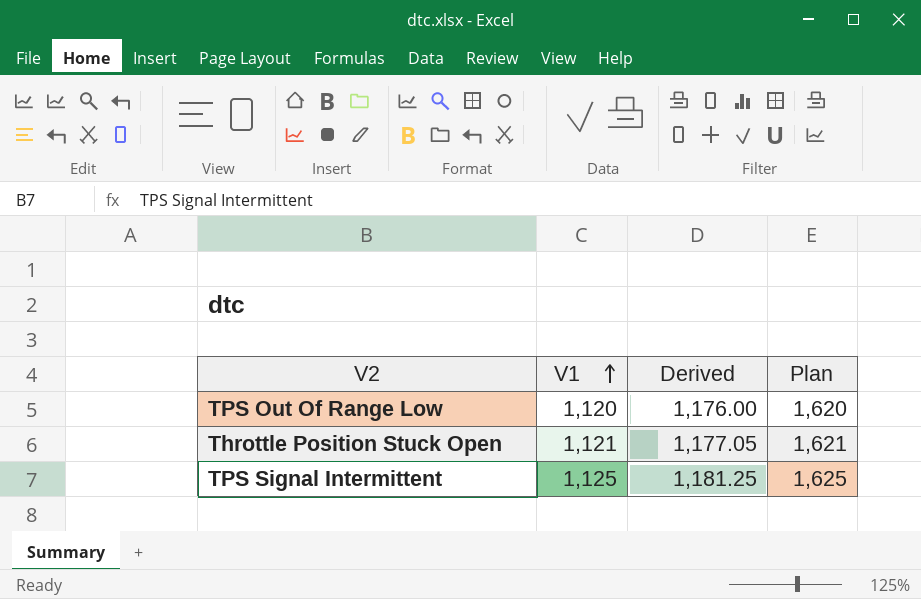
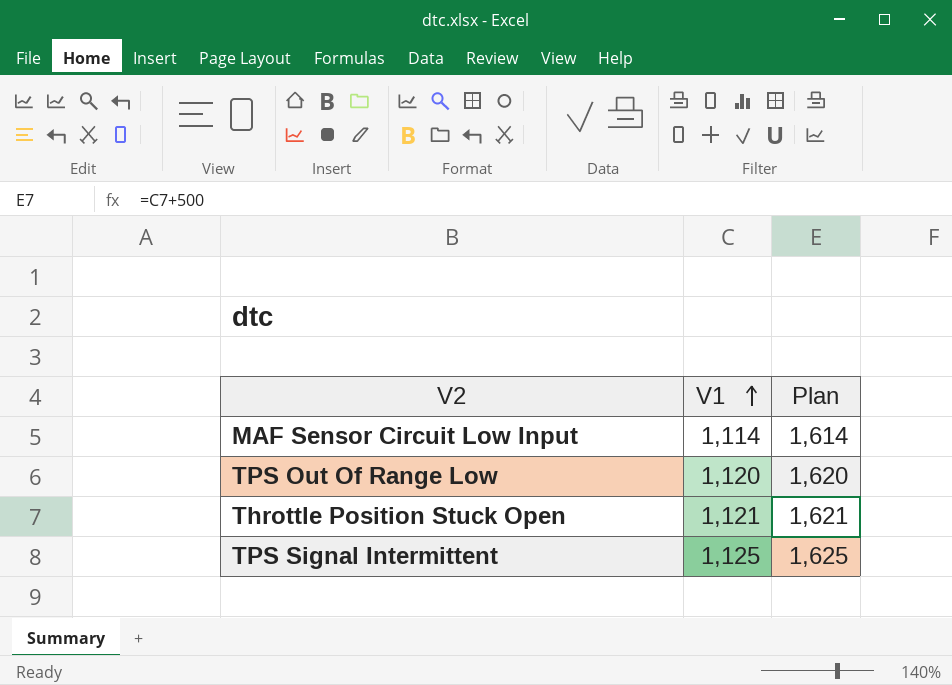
column Derived | formula: [V1] * 1.05 -> none
row MAF Sensor Circuit Low Input: none -> 1,114 | 1,614

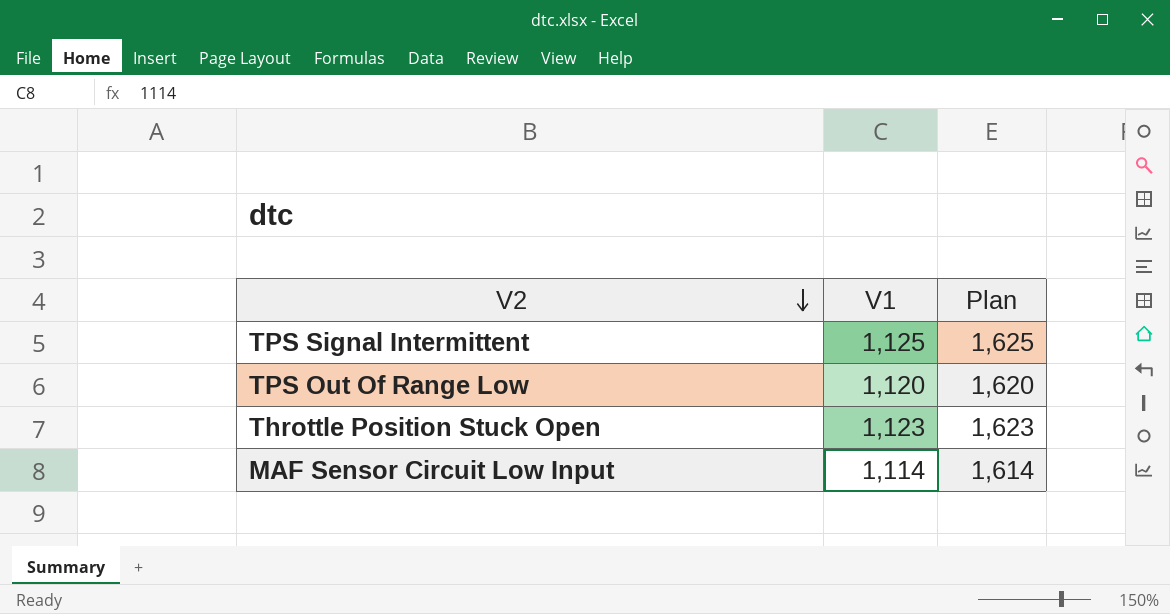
row order: V1 ascending -> V2 descending
Throttle Position Stuck Open | V1: 1,121 -> 1,123
Throttle Position Stuck Open | Plan: 1,621 -> 1,623

